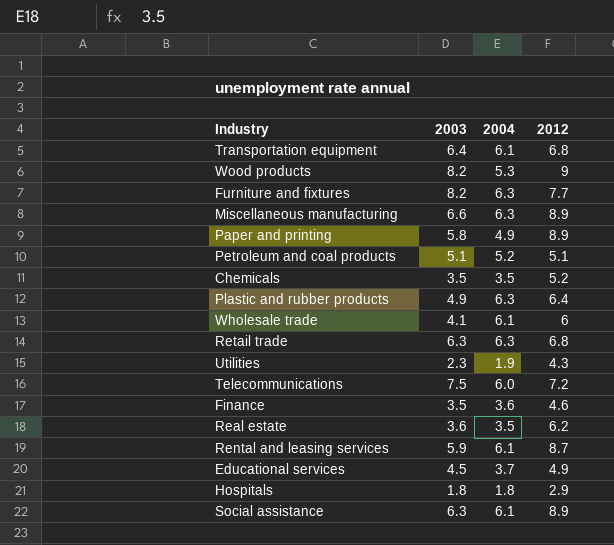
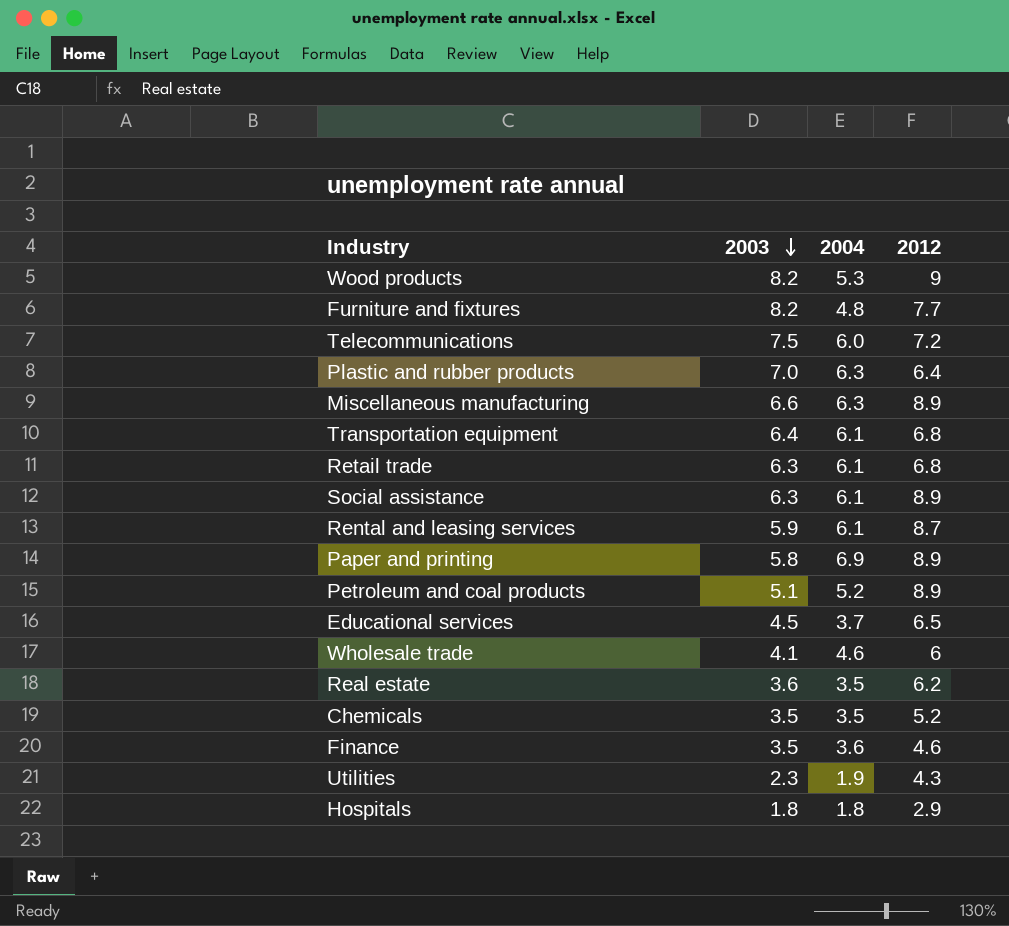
row order: none -> 2003 descending
Furniture and fixtures | 2004: 6.3 -> 4.8
Plastic and rubber products | 2003: 4.9 -> 7.0
Retail trade | 2004: 6.3 -> 6.1
Paper and printing | 2004: 4.9 -> 6.9
Petroleum and coal products | 2012: 5.1 -> 8.9
Educational services | 2012: 4.9 -> 6.5
Wholesale trade | 2004: 6.1 -> 4.6

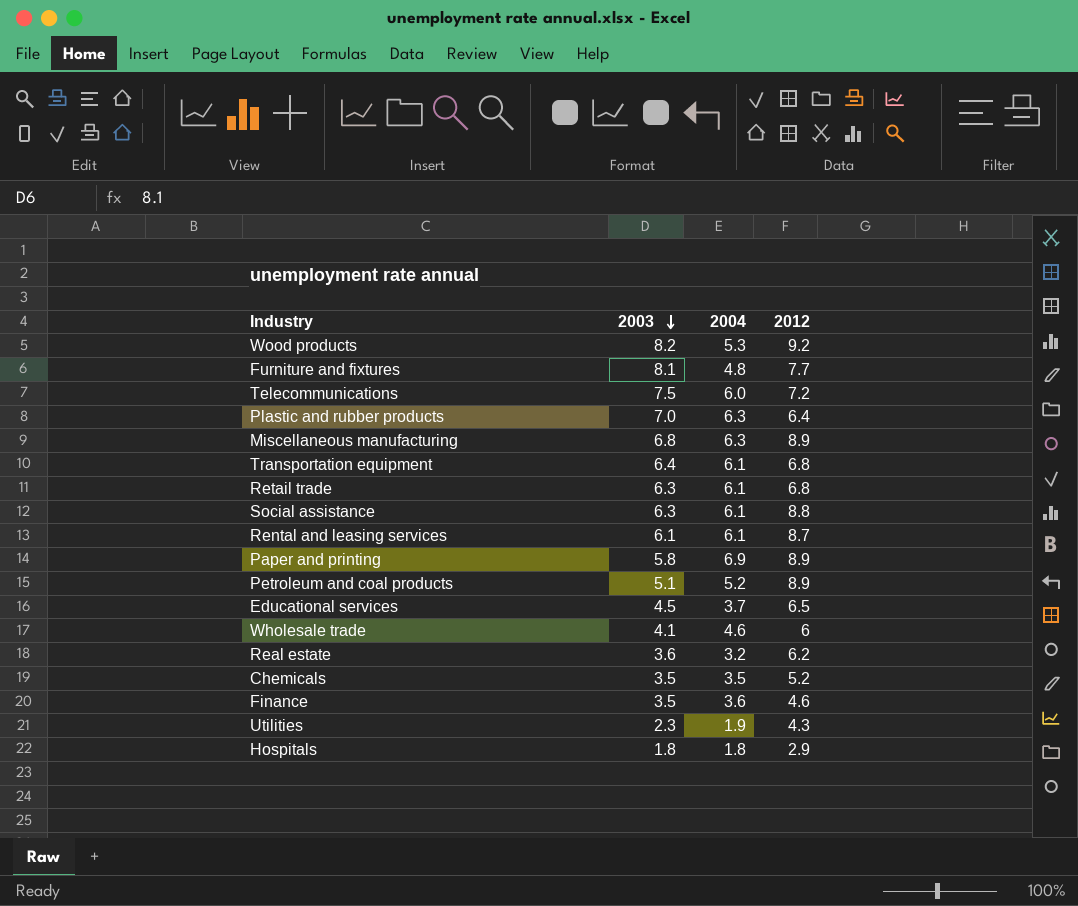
Wood products | 2012: 9 -> 9.2
Furniture and fixtures | 2003: 8.2 -> 8.1
Miscellaneous manufacturing | 2003: 6.6 -> 6.8
Social assistance | 2012: 8.9 -> 8.8
Rental and leasing services | 2003: 5.9 -> 6.1
Real estate | 2004: 3.5 -> 3.2

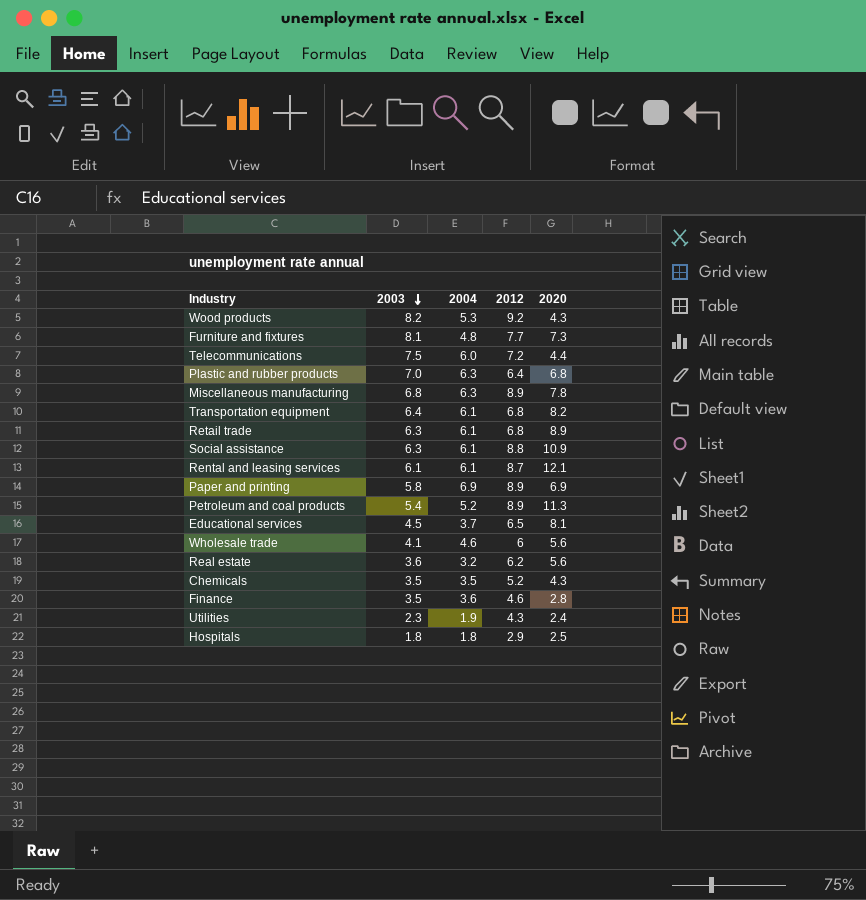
column 2020 | position: none -> 5
Petroleum and coal products | 2003: 5.1 -> 5.4

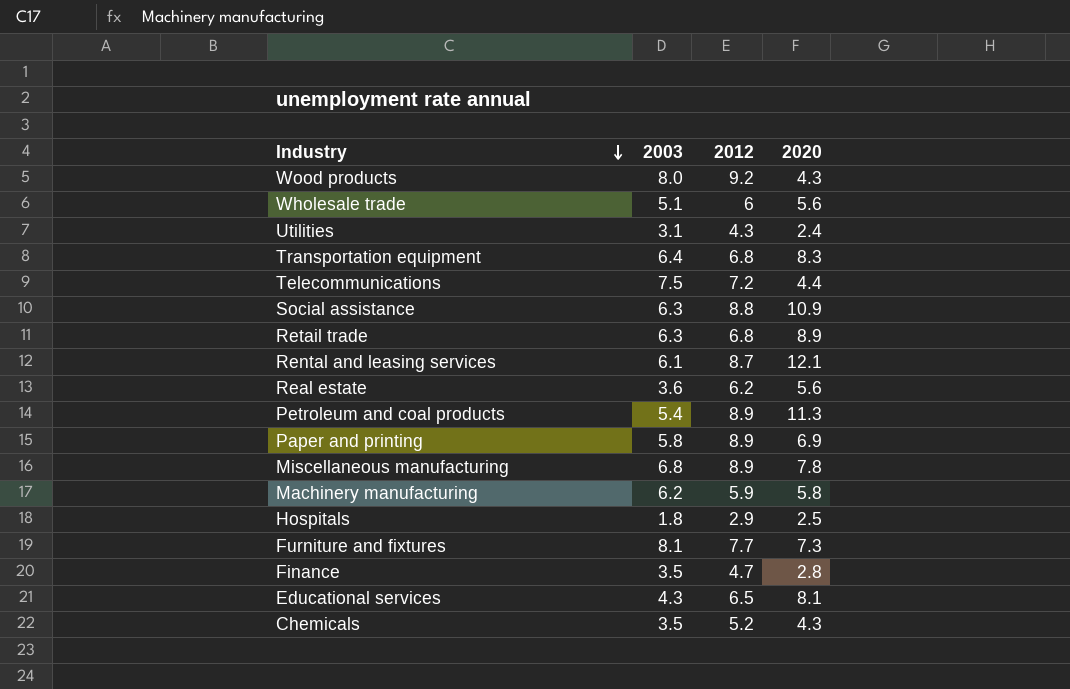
row order: 2003 descending -> Industry descending
column 2004 | position: 3 -> none
row Plastic and rubber products: 7.0 | 6.3 | 6.4 | 6.8 -> none
Wood products | 2003: 8.2 -> 8.0
Wholesale trade | 2003: 4.1 -> 5.1
Utilities | 2003: 2.3 -> 3.1
Transportation equipment | 2020: 8.2 -> 8.3
row Machinery manufacturing: none -> 6.2 | 5.9 | 5.8
Finance | 2012: 4.6 -> 4.7
Educational services | 2003: 4.5 -> 4.3

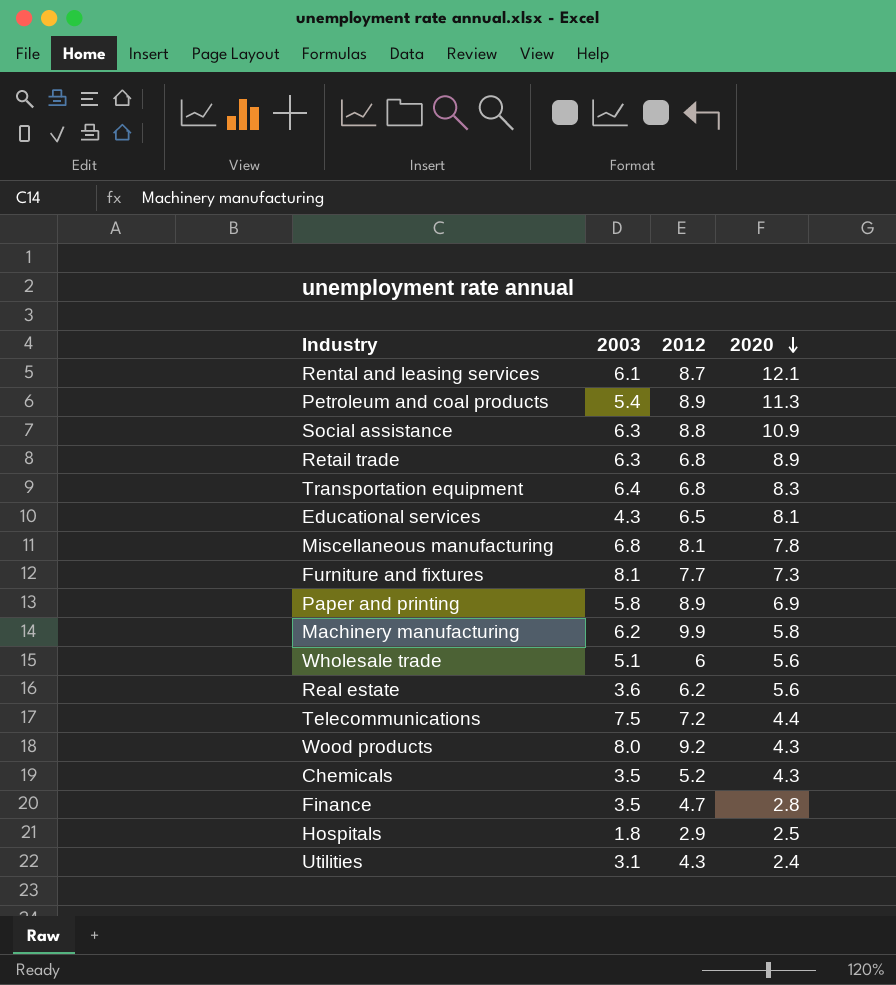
row order: Industry descending -> 2020 descending
Miscellaneous manufacturing | 2012: 8.9 -> 8.1
Machinery manufacturing | 2012: 5.9 -> 9.9

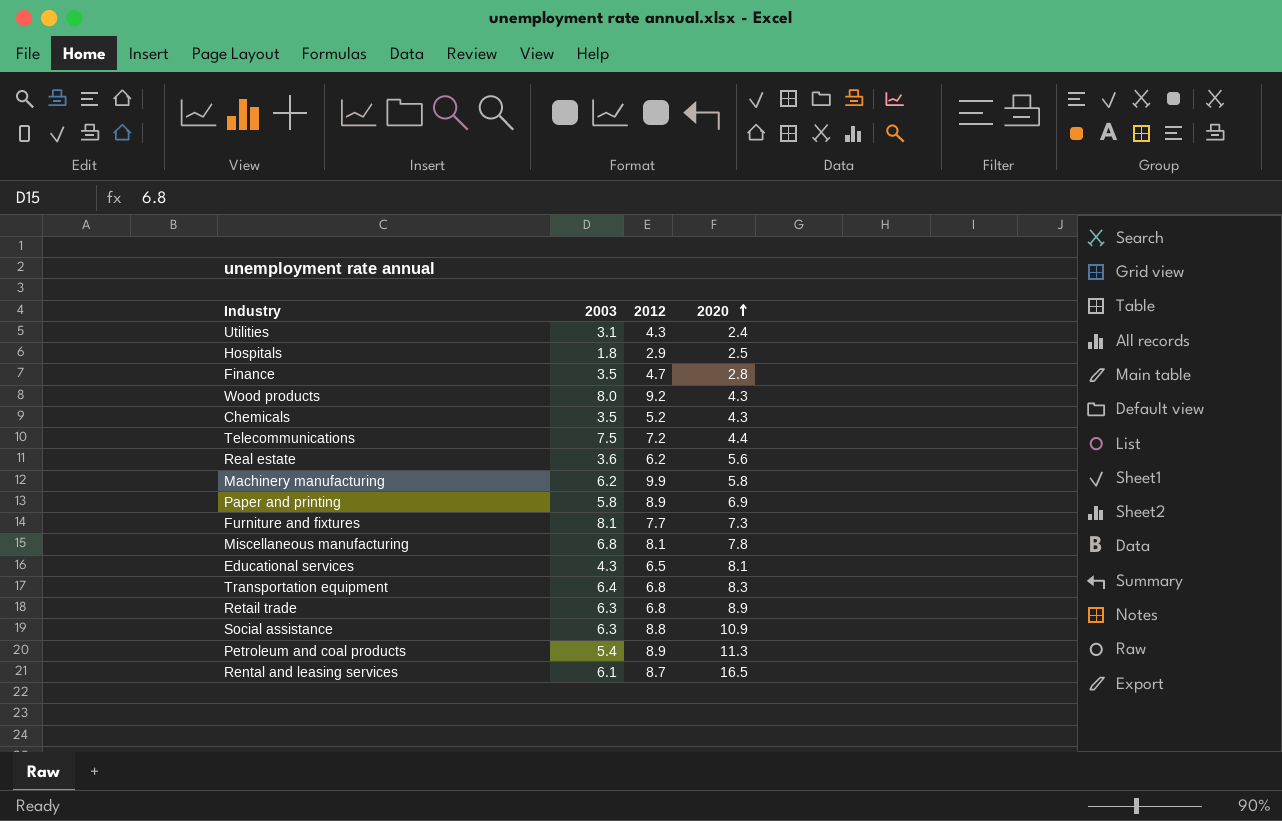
row order: 2020 descending -> 2020 ascending
row Wholesale trade: 5.1 | 6 | 5.6 -> none
Rental and leasing services | 2020: 12.1 -> 16.5

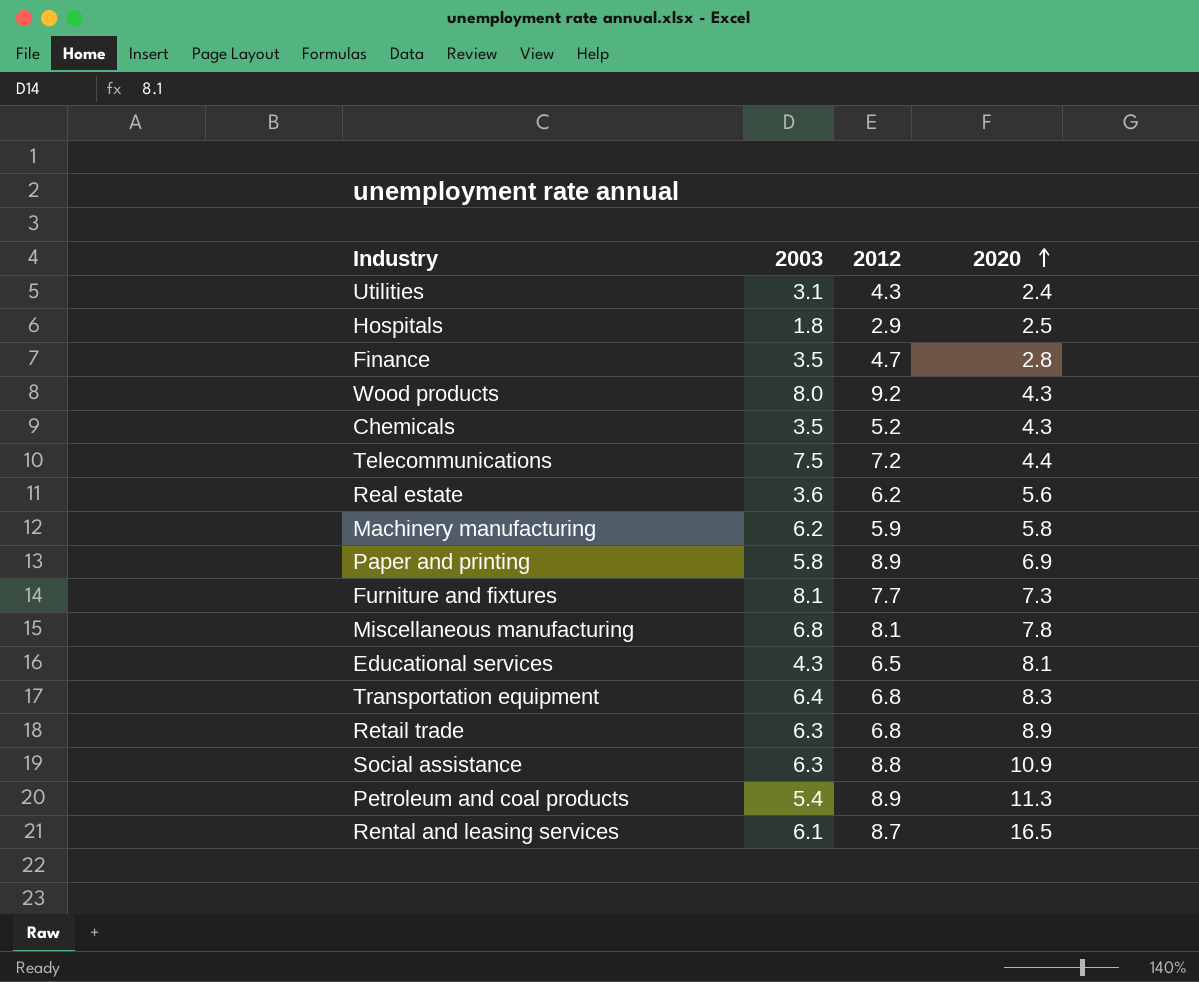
Machinery manufacturing | 2012: 9.9 -> 5.9

